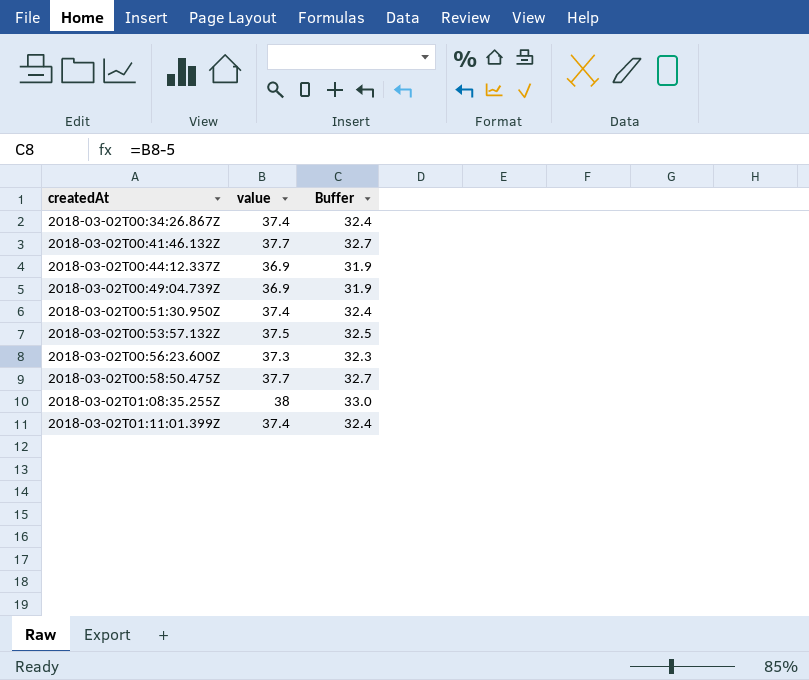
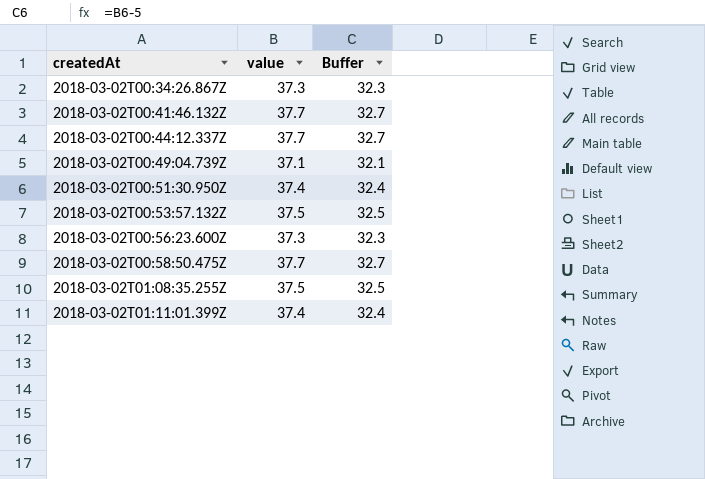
2018-03-02T00:34:26.867Z | value: 37.4 -> 37.3
2018-03-02T00:34:26.867Z | Buffer: 32.4 -> 32.3
2018-03-02T00:44:12.337Z | value: 36.9 -> 37.7
2018-03-02T00:44:12.337Z | Buffer: 31.9 -> 32.7
2018-03-02T00:49:04.739Z | value: 36.9 -> 37.1
2018-03-02T00:49:04.739Z | Buffer: 31.9 -> 32.1
2018-03-02T01:08:35.255Z | value: 38 -> 37.5
2018-03-02T01:08:35.255Z | Buffer: 33.0 -> 32.5

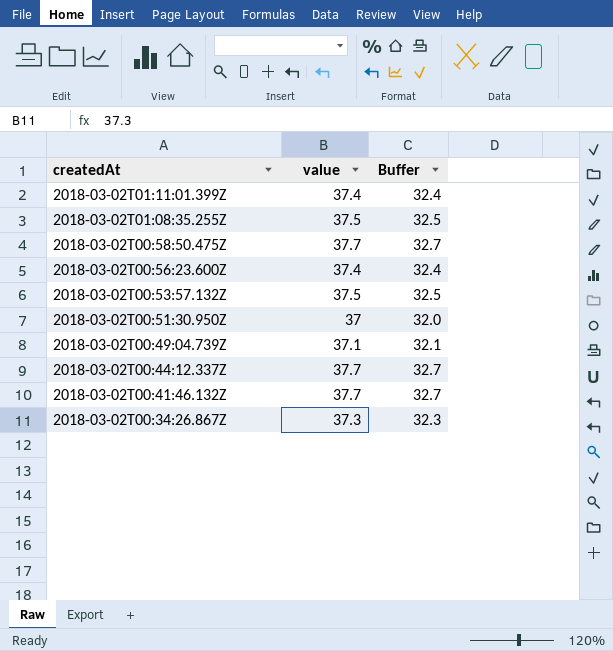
row order: createdAt ascending -> createdAt descending
2018-03-02T00:56:23.600Z | value: 37.3 -> 37.4
2018-03-02T00:56:23.600Z | Buffer: 32.3 -> 32.4
2018-03-02T00:51:30.950Z | value: 37.4 -> 37
2018-03-02T00:51:30.950Z | Buffer: 32.4 -> 32.0

